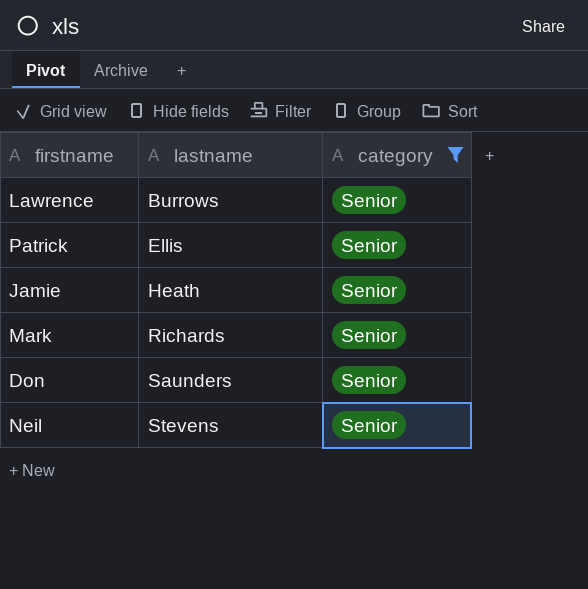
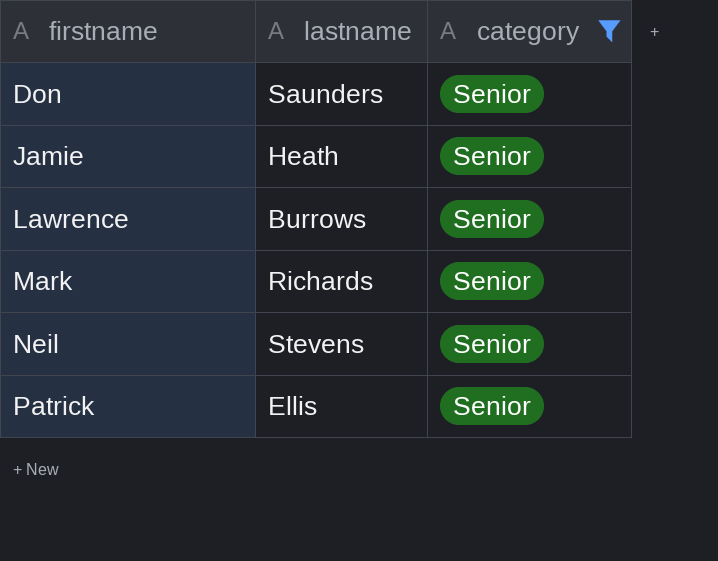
row order: lastname ascending -> firstname ascending

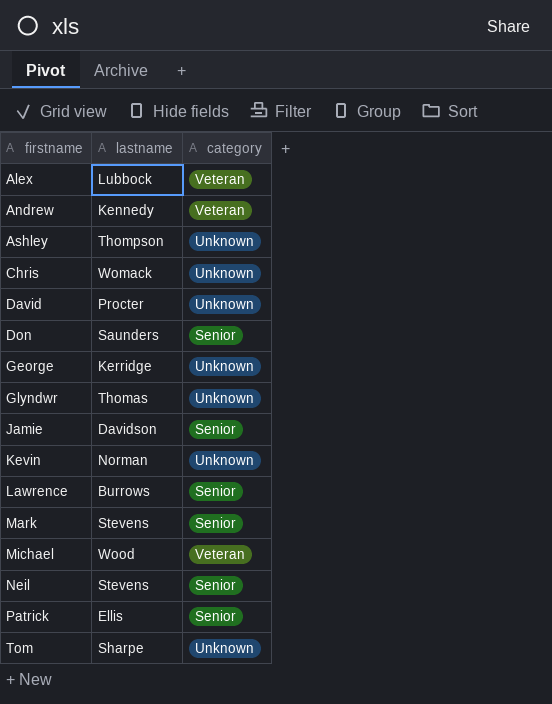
filter: category = Senior -> none
Jamie | lastname: Heath -> Davidson
Mark | lastname: Richards -> Stevens

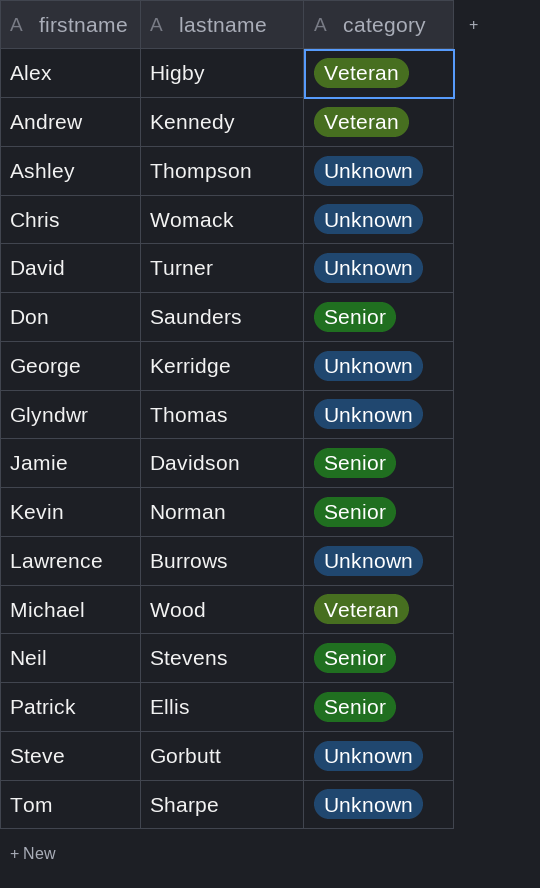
row Mark: Stevens | Senior -> none
Alex | lastname: Lubbock -> Higby
David | lastname: Procter -> Turner
Kevin | category: Unknown -> Senior
Lawrence | category: Senior -> Unknown
row Steve: none -> Gorbutt | Unknown

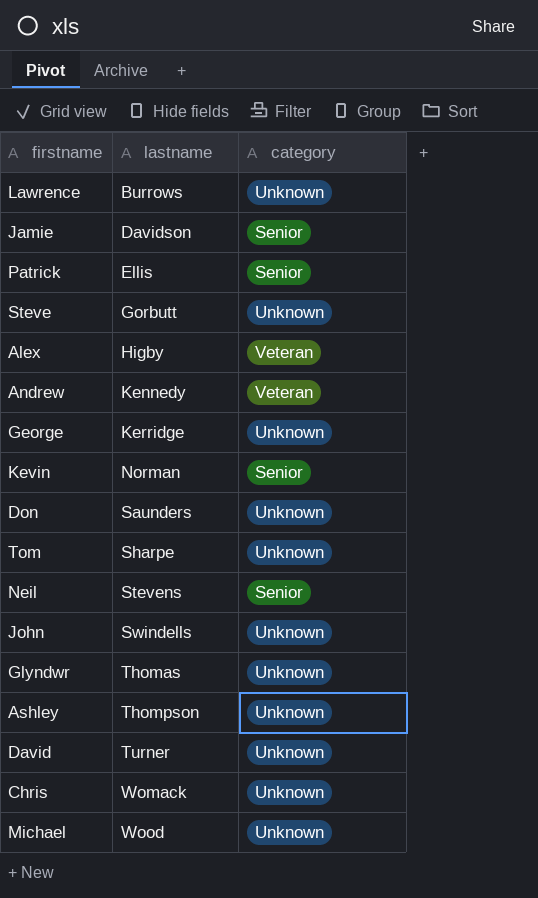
row order: firstname ascending -> lastname ascending
Don | category: Senior -> Unknown
row John: none -> Swindells | Unknown
Michael | category: Veteran -> Unknown

